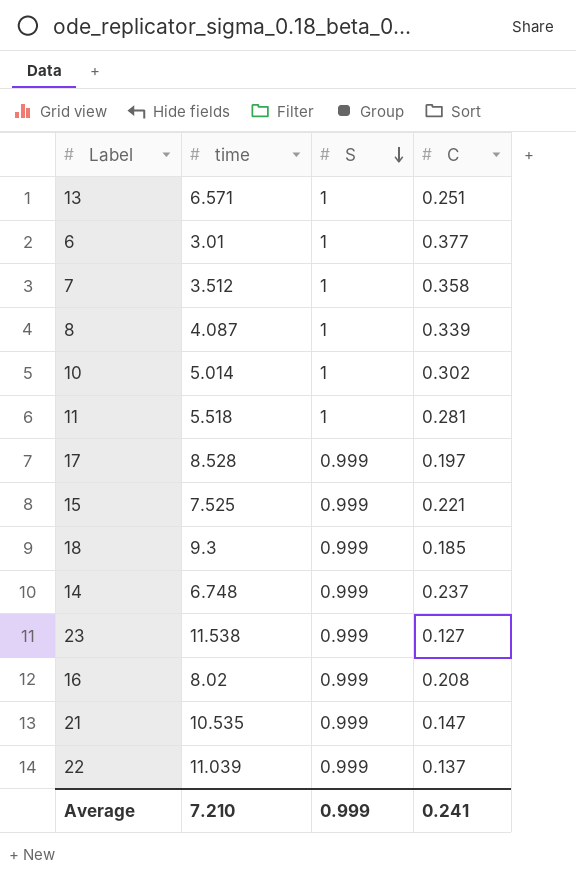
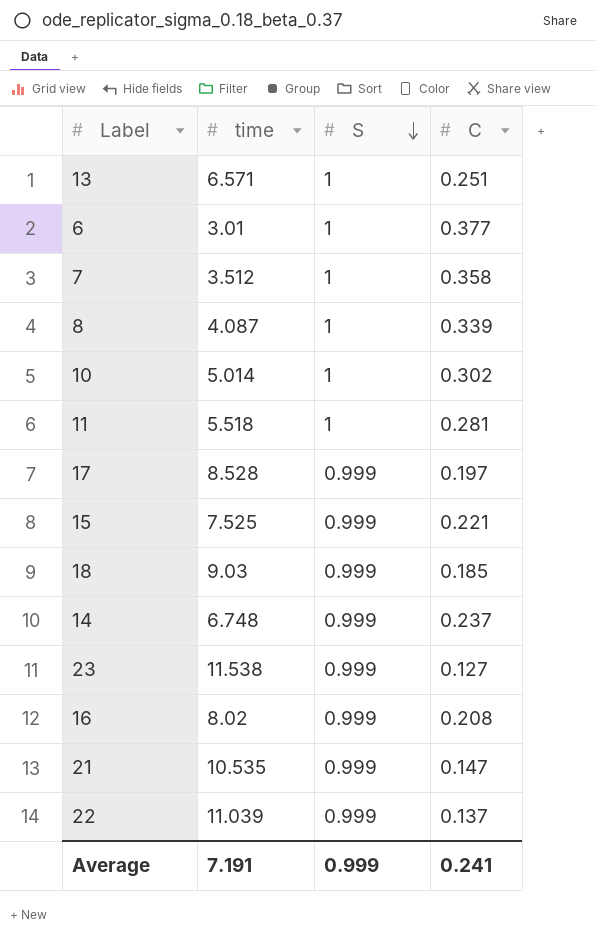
18 | time: 9.3 -> 9.03
Average | time: 7.210 -> 7.191

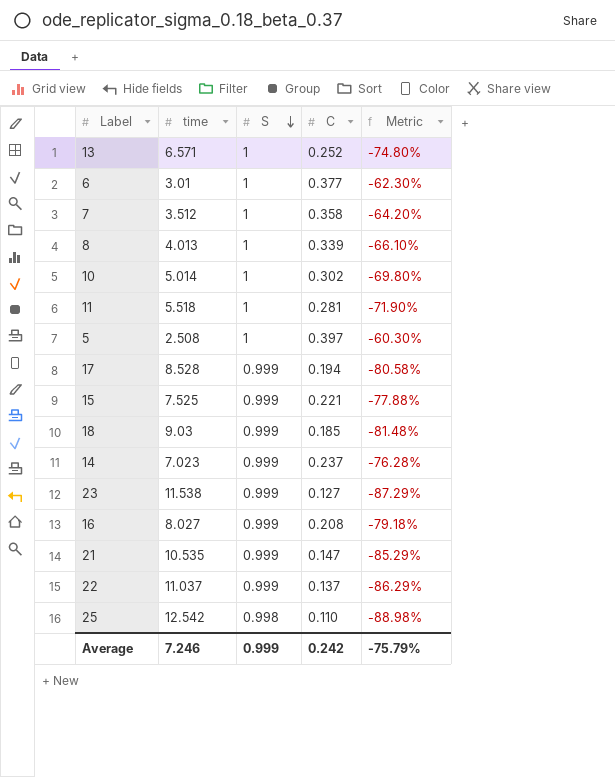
column Metric | formula: none -> ([C] - [S]) / [S]
13 | C: 0.251 -> 0.252
8 | time: 4.087 -> 4.013
row 5: none -> 2.508 | 1 | 0.397 | -60.30%
17 | C: 0.197 -> 0.194
14 | time: 6.748 -> 7.023
16 | time: 8.02 -> 8.027
22 | time: 11.039 -> 11.037
row 25: none -> 12.542 | 0.998 | 0.110 | -88.98%
Average | time: 7.191 -> 7.246
Average | C: 0.241 -> 0.242

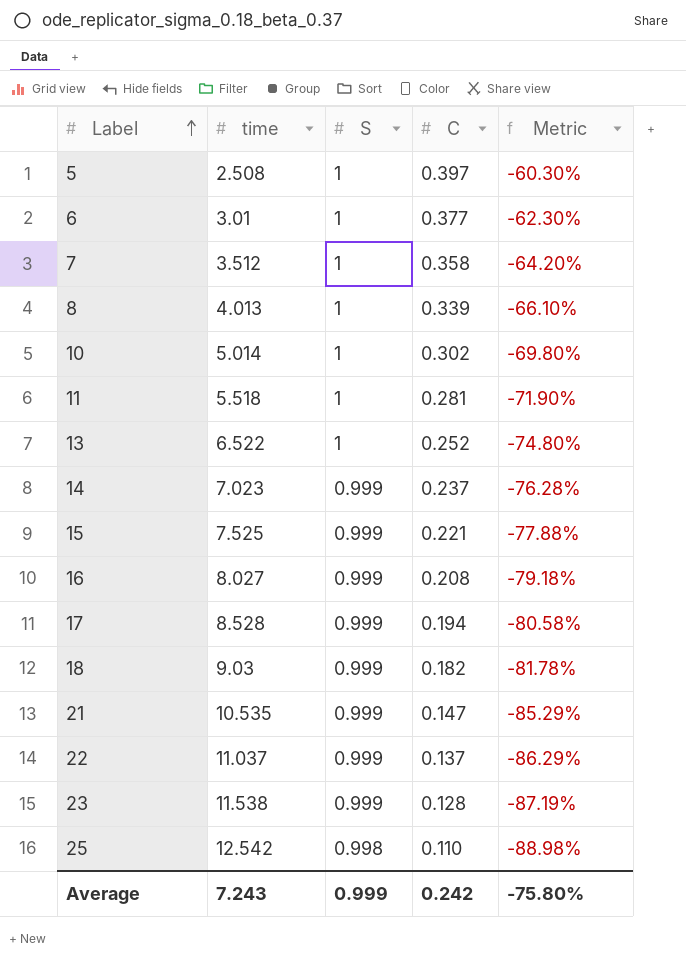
row order: S descending -> Label ascending
13 | time: 6.571 -> 6.522
18 | C: 0.185 -> 0.182
18 | Metric: -81.48% -> -81.78%
23 | C: 0.127 -> 0.128
23 | Metric: -87.29% -> -87.19%
Average | time: 7.246 -> 7.243
Average | Metric: -75.79% -> -75.80%

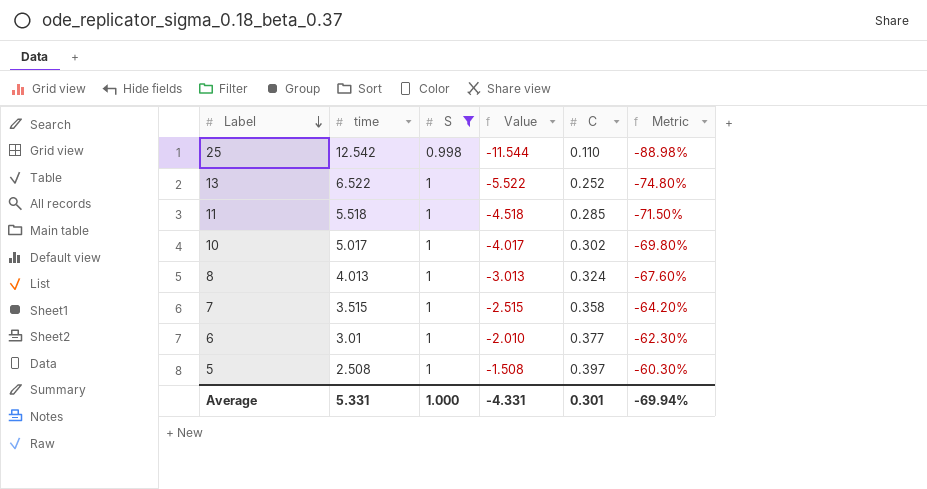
filter: none -> S != 0.999
row order: Label ascending -> Label descending
column Value | formula: none -> [S] - [time]
11 | C: 0.281 -> 0.285
11 | Metric: -71.90% -> -71.50%
10 | time: 5.014 -> 5.017
8 | C: 0.339 -> 0.324
8 | Metric: -66.10% -> -67.60%
7 | time: 3.512 -> 3.515
Average | time: 7.243 -> 5.331
Average | S: 0.999 -> 1.000
Average | C: 0.242 -> 0.301
Average | Metric: -75.80% -> -69.94%

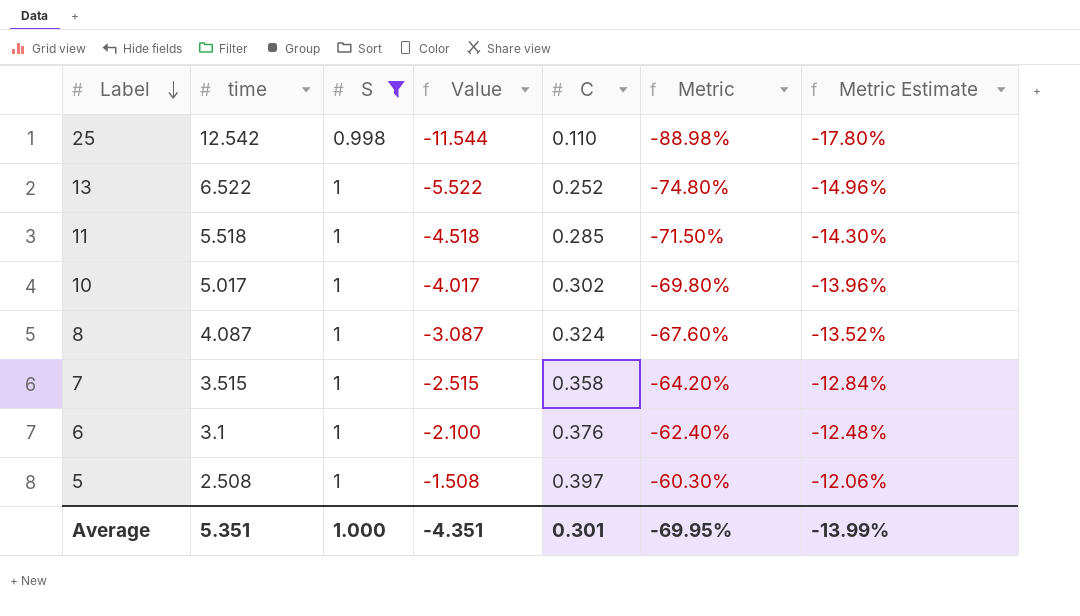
column Metric Estimate | formula: none -> [Metric] * 0.2
8 | time: 4.013 -> 4.087
8 | Value: -3.013 -> -3.087
6 | time: 3.01 -> 3.1
6 | Value: -2.010 -> -2.100
6 | C: 0.377 -> 0.376
6 | Metric: -62.30% -> -62.40%
Average | time: 5.331 -> 5.351
Average | Value: -4.331 -> -4.351
Average | Metric: -69.94% -> -69.95%

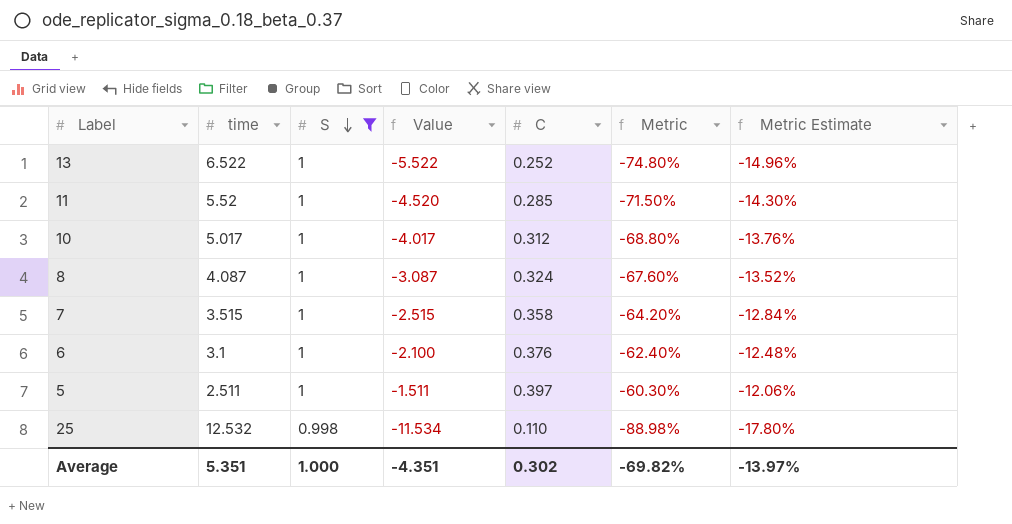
row order: Label descending -> S descending
11 | time: 5.518 -> 5.52
11 | Value: -4.518 -> -4.520
10 | C: 0.302 -> 0.312
10 | Metric: -69.80% -> -68.80%
10 | Metric Estimate: -13.96% -> -13.76%
5 | time: 2.508 -> 2.511
5 | Value: -1.508 -> -1.511
25 | time: 12.542 -> 12.532
25 | Value: -11.544 -> -11.534
Average | C: 0.301 -> 0.302
Average | Metric: -69.95% -> -69.82%
Average | Metric Estimate: -13.99% -> -13.97%

